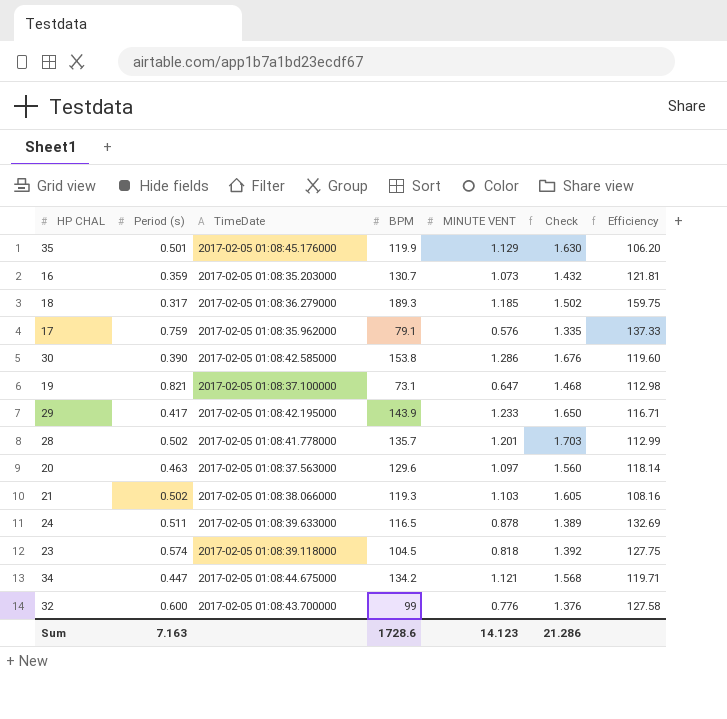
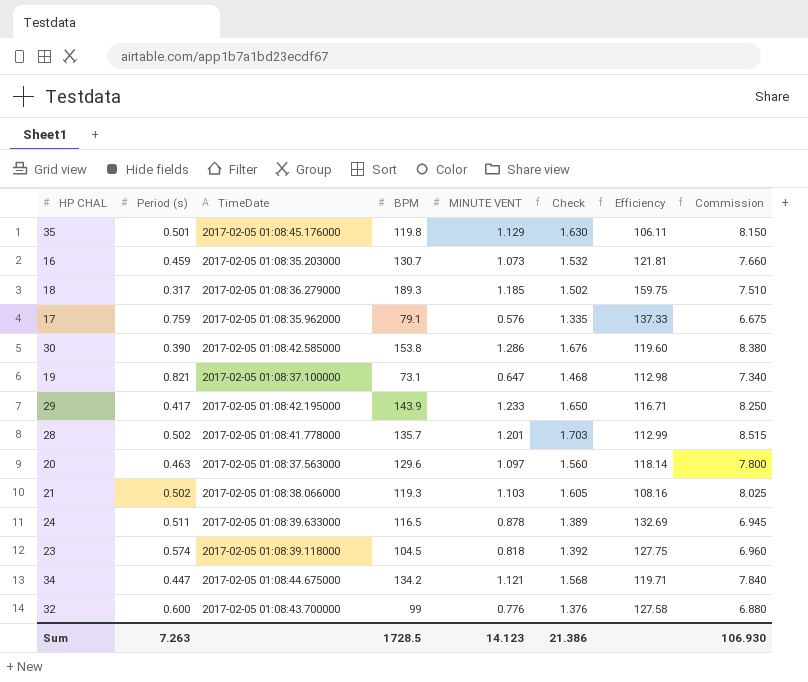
column Commission | formula: none -> [Check] * 5
35 | BPM: 119.9 -> 119.8
35 | Efficiency: 106.20 -> 106.11
16 | Period (s): 0.359 -> 0.459
16 | Check: 1.432 -> 1.532
Sum | Period (s): 7.163 -> 7.263
Sum | BPM: 1728.6 -> 1728.5
Sum | Check: 21.286 -> 21.386

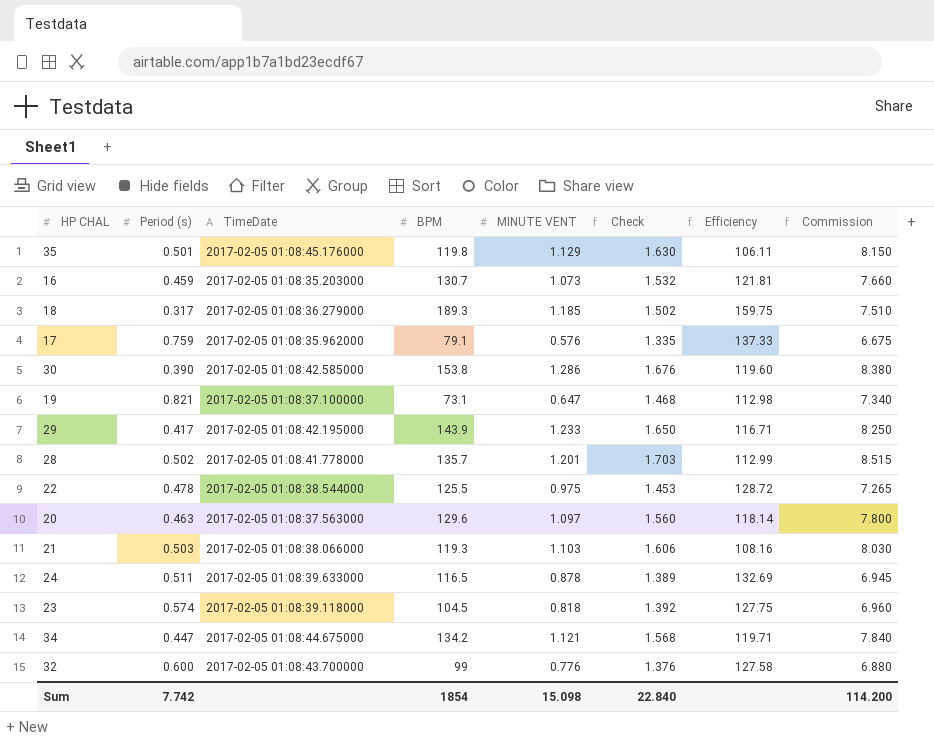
row 22: none -> 0.478 | 2017-02-05 01:08:38.544000 | 125.5 | 0.975 | 1.453 | 128.72 | 7.265
21 | Period (s): 0.502 -> 0.503
21 | Check: 1.605 -> 1.606
21 | Commission: 8.025 -> 8.030
Sum | Period (s): 7.263 -> 7.742
Sum | BPM: 1728.5 -> 1854
Sum | MINUTE VENT: 14.123 -> 15.098
Sum | Check: 21.386 -> 22.840
Sum | Commission: 106.930 -> 114.200

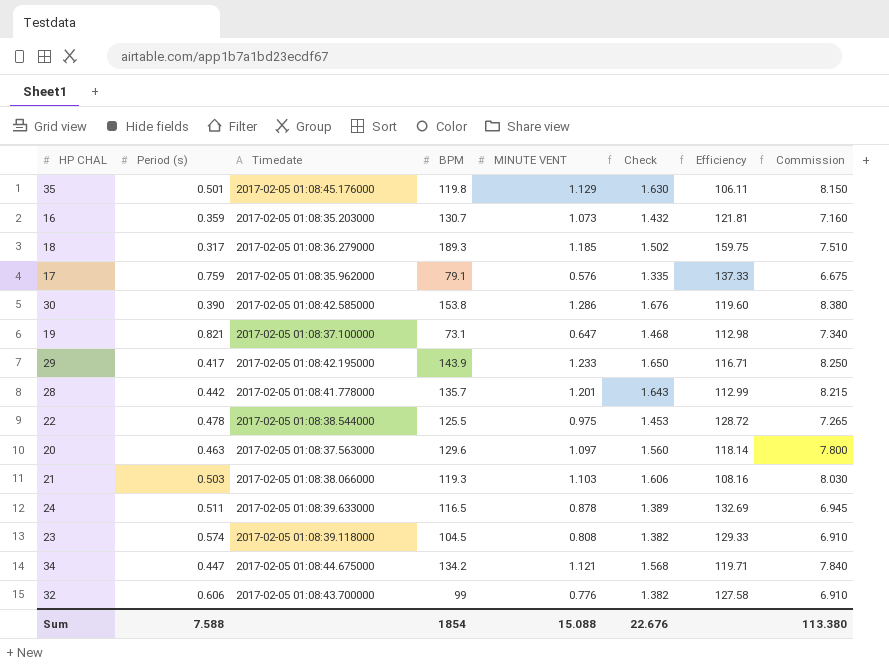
column name: TimeDate -> Timedate
16 | Period (s): 0.459 -> 0.359
16 | Check: 1.532 -> 1.432
16 | Commission: 7.660 -> 7.160
28 | Period (s): 0.502 -> 0.442
28 | Check: 1.703 -> 1.643
28 | Commission: 8.515 -> 8.215
23 | MINUTE VENT: 0.818 -> 0.808
23 | Check: 1.392 -> 1.382
23 | Efficiency: 127.75 -> 129.33
23 | Commission: 6.960 -> 6.910
32 | Period (s): 0.600 -> 0.606
32 | Check: 1.376 -> 1.382
32 | Commission: 6.880 -> 6.910
Sum | Period (s): 7.742 -> 7.588
Sum | MINUTE VENT: 15.098 -> 15.088
Sum | Check: 22.840 -> 22.676
Sum | Commission: 114.200 -> 113.380

